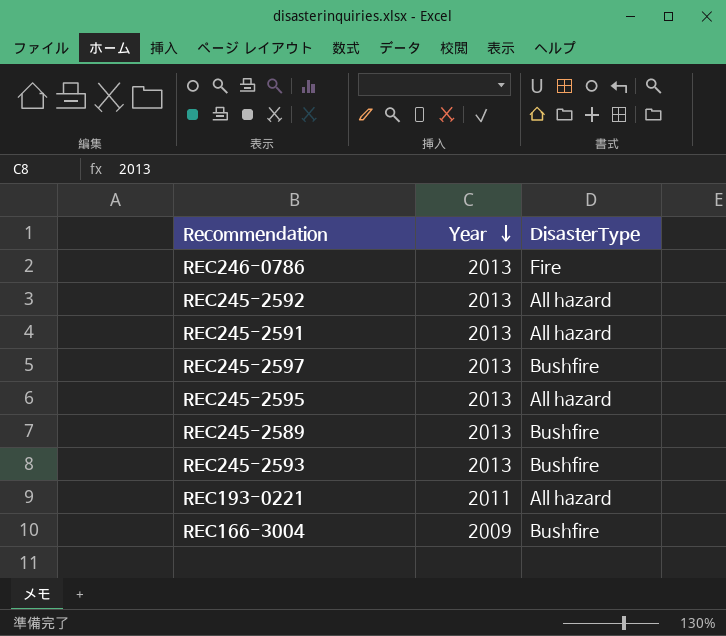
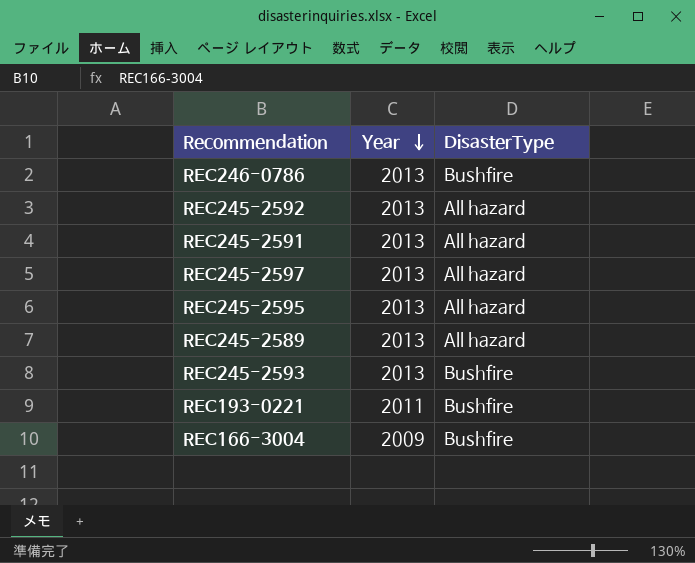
REC246-0786 | DisasterType: Fire -> Bushfire
REC245-2597 | DisasterType: Bushfire -> All hazard
REC245-2589 | DisasterType: Bushfire -> All hazard
REC193-0221 | DisasterType: All hazard -> Bushfire

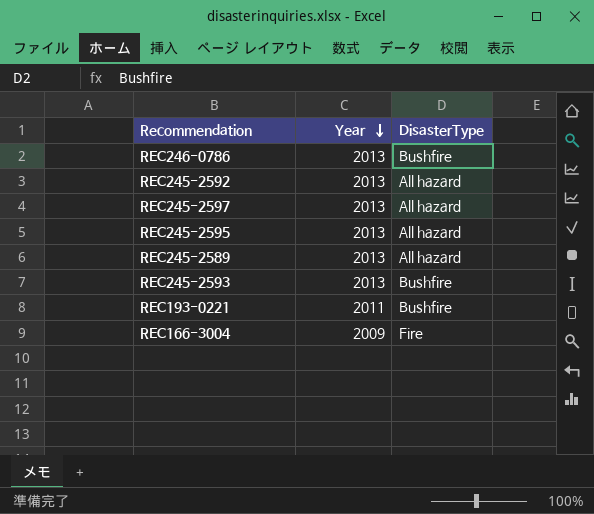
row REC245-2591: 2013 | All hazard -> none
REC166-3004 | DisasterType: Bushfire -> Fire

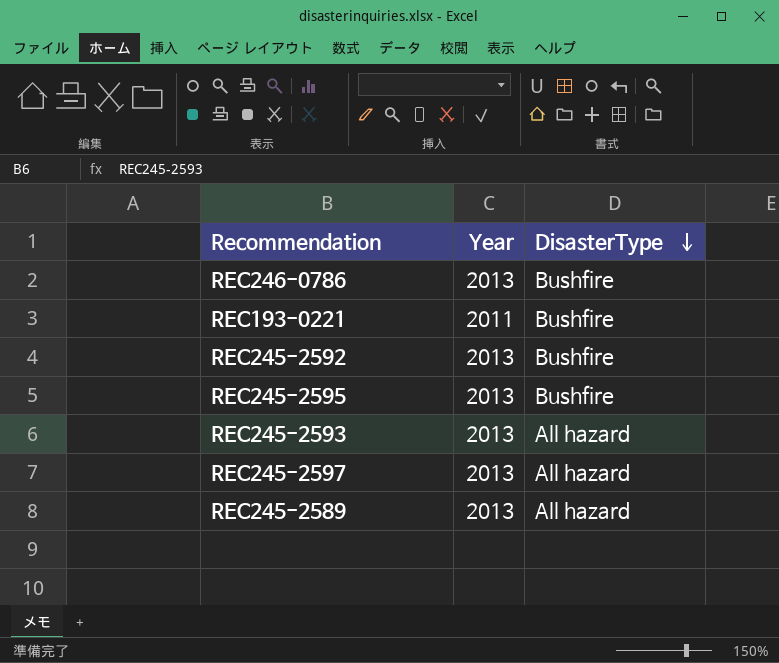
row order: Year descending -> DisasterType descending
row REC166-3004: 2009 | Fire -> none
REC245-2592 | DisasterType: All hazard -> Bushfire
REC245-2595 | DisasterType: All hazard -> Bushfire
REC245-2593 | DisasterType: Bushfire -> All hazard

